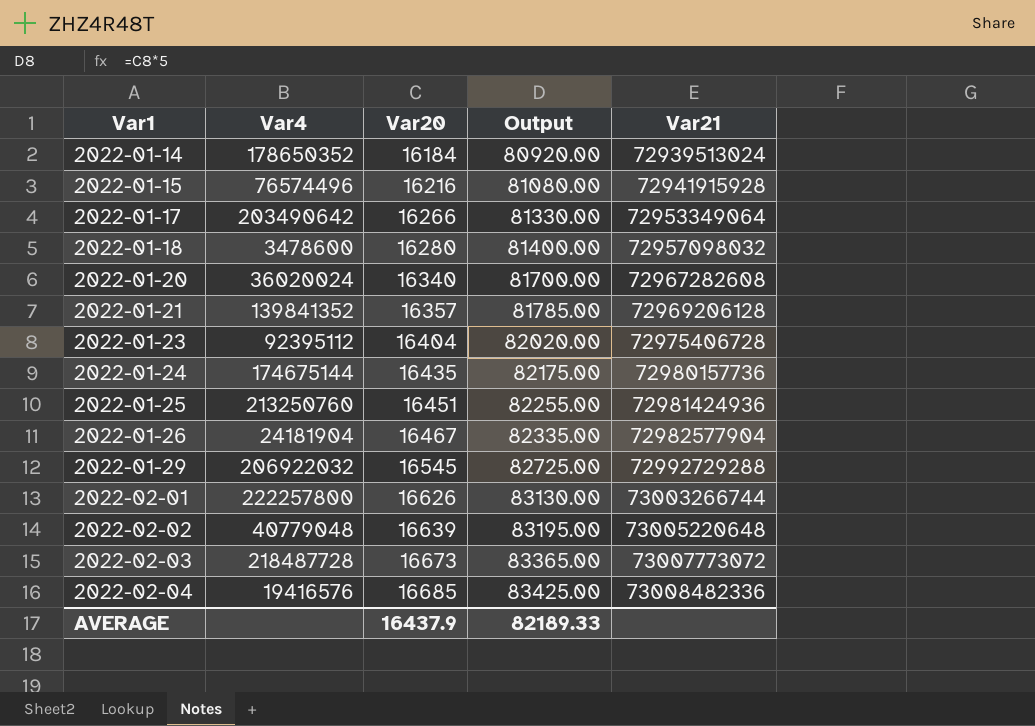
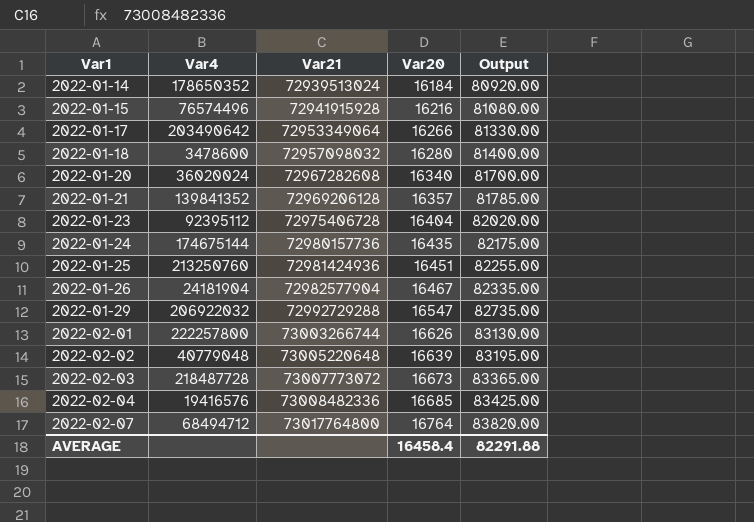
column Var21 | position: 5 -> 3
2022-01-29 | Var20: 16545 -> 16547
2022-01-29 | Output: 82725.00 -> 82735.00
row 2022-02-07: none -> 68494712 | 73017764800 | 16764 | 83820.00
AVERAGE | Var20: 16437.9 -> 16458.4
AVERAGE | Output: 82189.33 -> 82291.88

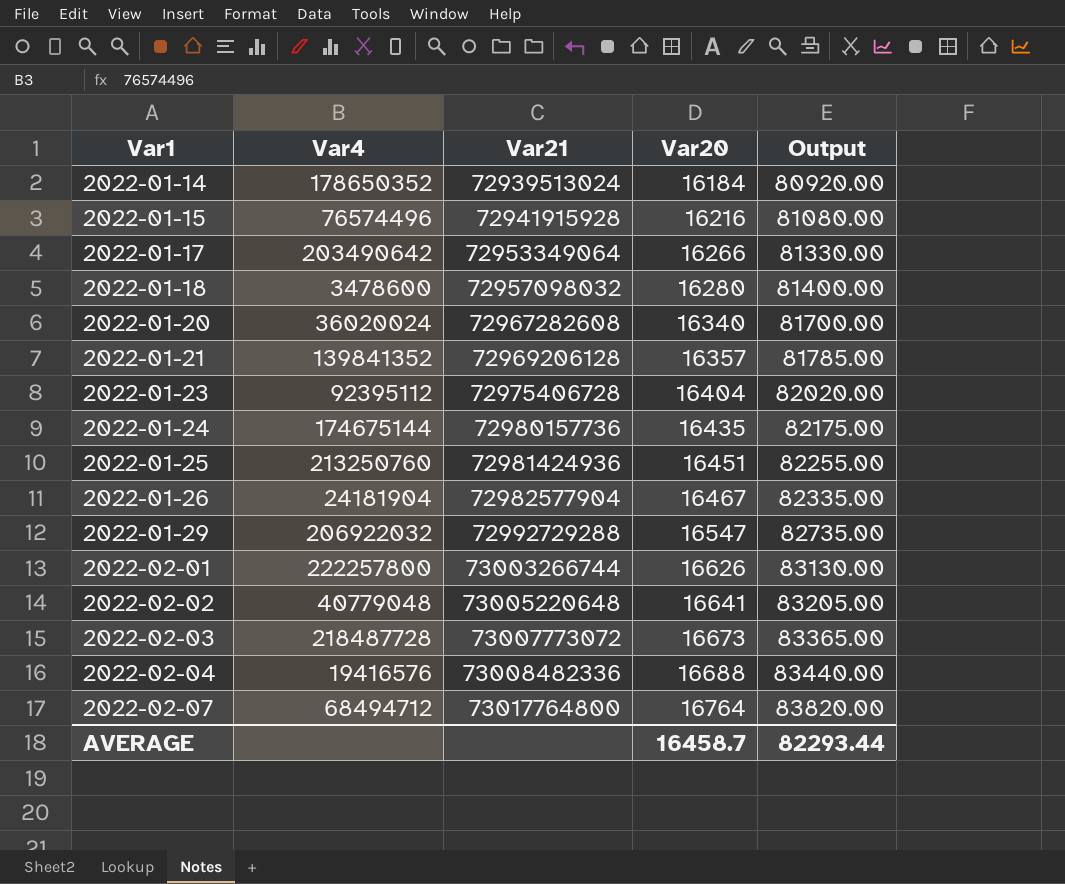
2022-02-02 | Var20: 16639 -> 16641
2022-02-02 | Output: 83195.00 -> 83205.00
2022-02-04 | Var20: 16685 -> 16688
2022-02-04 | Output: 83425.00 -> 83440.00
AVERAGE | Var20: 16458.4 -> 16458.7
AVERAGE | Output: 82291.88 -> 82293.44

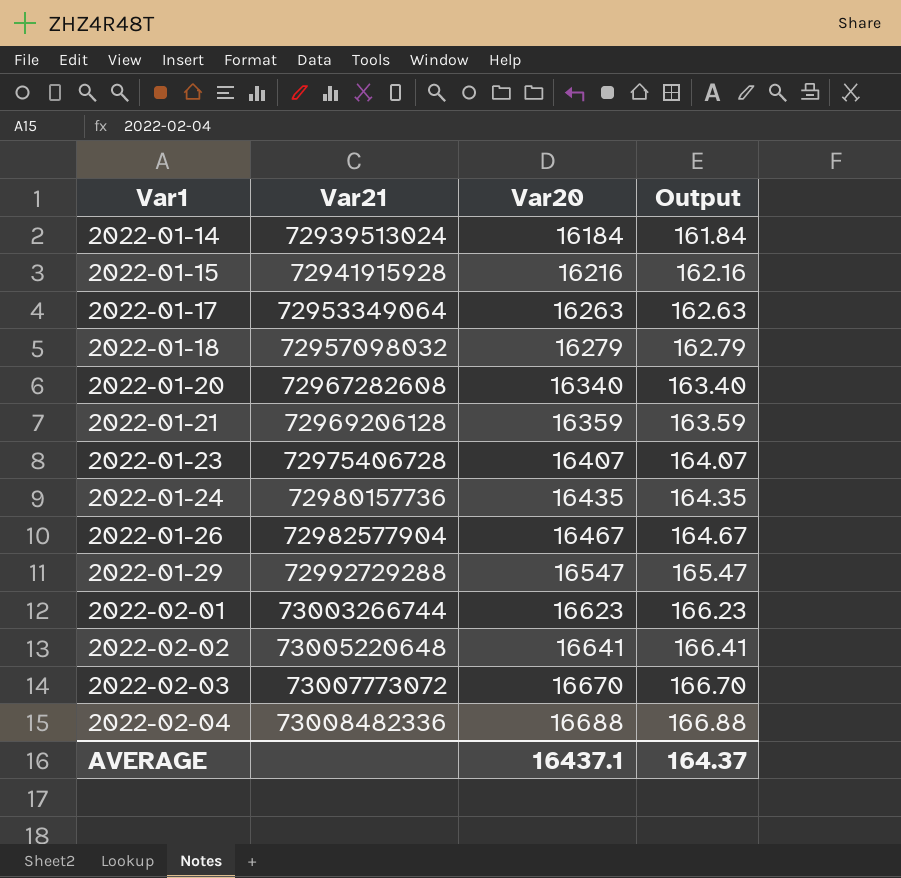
column Var4 | position: 2 -> none
column Output | formula: [Var20] * 5 -> [Var20] * 0.01
row 2022-01-25: 213250760 | 72981424936 | 16451 | 82255.00 -> none
row 2022-02-07: 68494712 | 73017764800 | 16764 | 83820.00 -> none
2022-01-17 | Var20: 16266 -> 16263
2022-01-18 | Var20: 16280 -> 16279
2022-01-21 | Var20: 16357 -> 16359
2022-01-23 | Var20: 16404 -> 16407
2022-02-01 | Var20: 16626 -> 16623
2022-02-03 | Var20: 16673 -> 16670
AVERAGE | Var20: 16458.7 -> 16437.1
AVERAGE | Output: 82293.44 -> 164.37

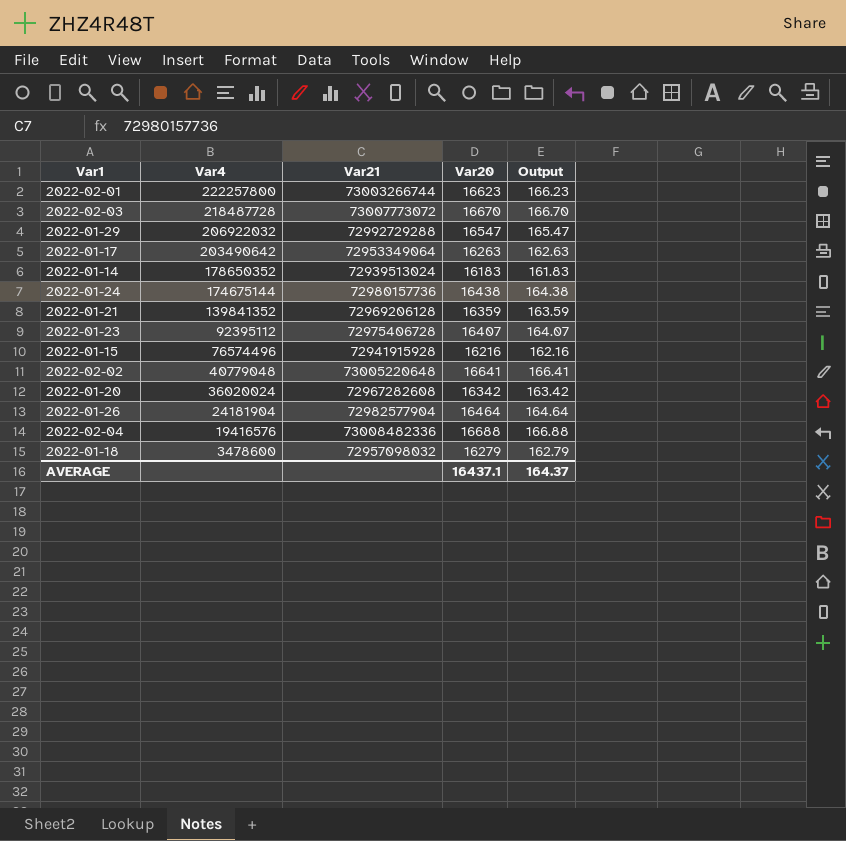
row order: Var1 ascending -> Var4 descending
column Var4 | position: none -> 2
2022-01-14 | Var20: 16184 -> 16183
2022-01-14 | Output: 161.84 -> 161.83
2022-01-24 | Var20: 16435 -> 16438
2022-01-24 | Output: 164.35 -> 164.38
2022-01-20 | Var20: 16340 -> 16342
2022-01-20 | Output: 163.40 -> 163.42
2022-01-26 | Var20: 16467 -> 16464
2022-01-26 | Output: 164.67 -> 164.64

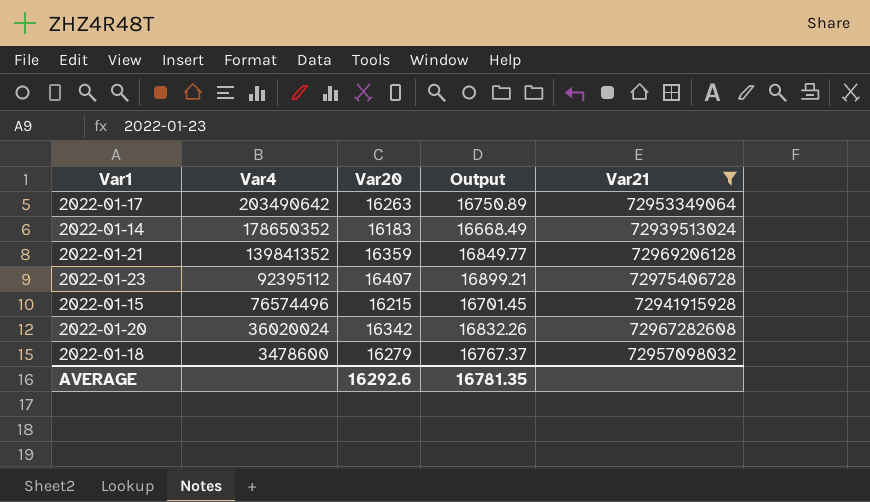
filter: none -> Var21 <= 72975406728
column Output | formula: [Var20] * 0.01 -> [Var20] * 1.03
column Var21 | position: 3 -> 5
2022-01-15 | Var20: 16216 -> 16215
AVERAGE | Var20: 16437.1 -> 16292.6
AVERAGE | Output: 164.37 -> 16781.35

